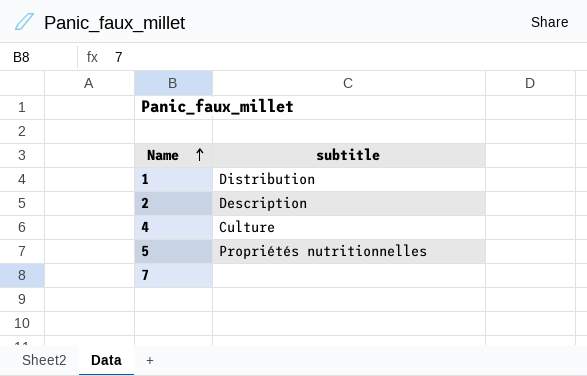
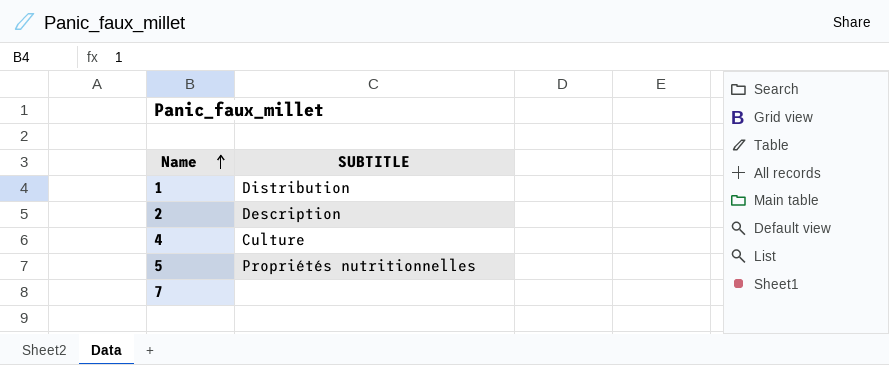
column name: subtitle -> SUBTITLE

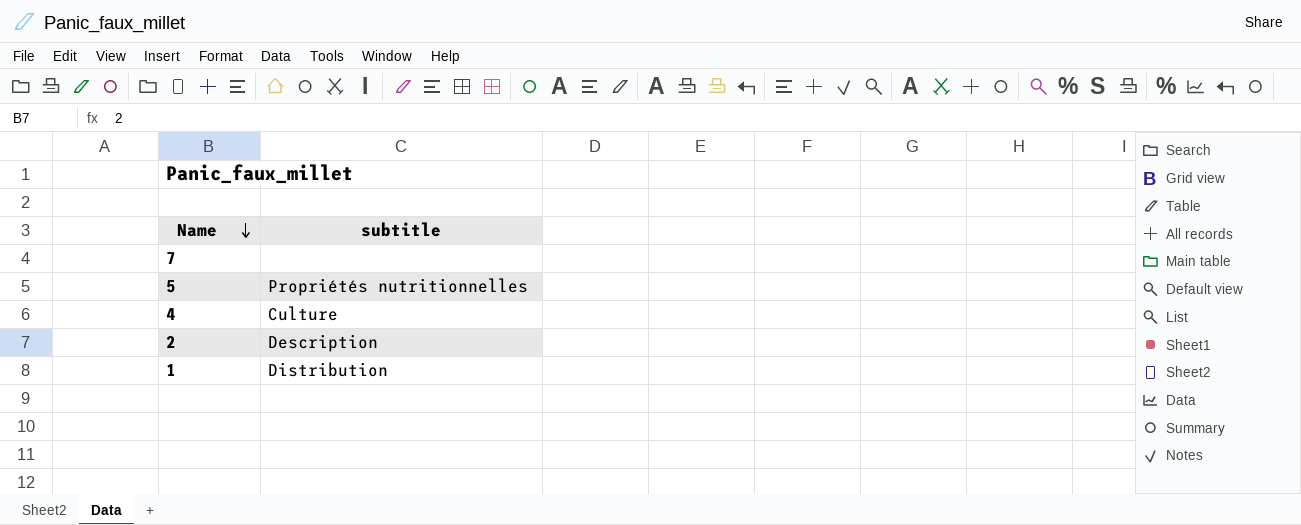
row order: Name ascending -> Name descending
column name: SUBTITLE -> subtitle

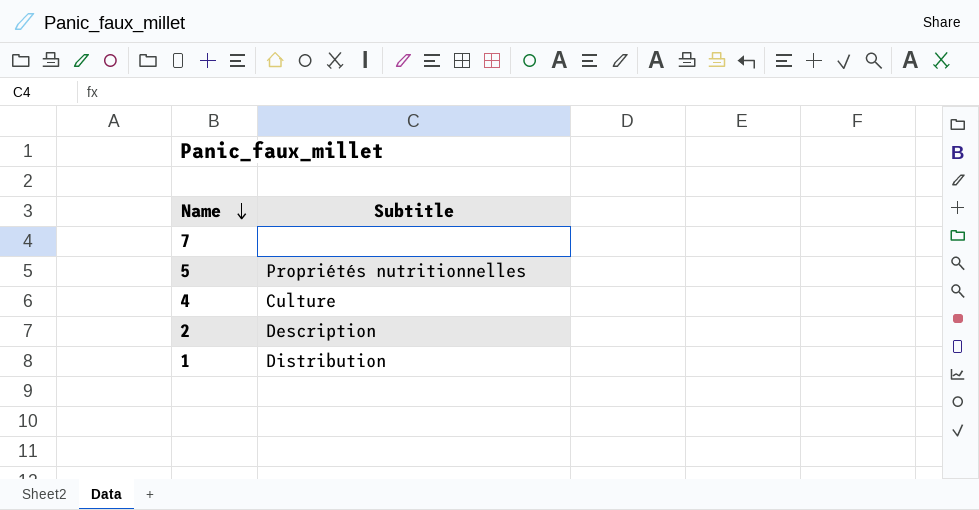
column name: subtitle -> Subtitle

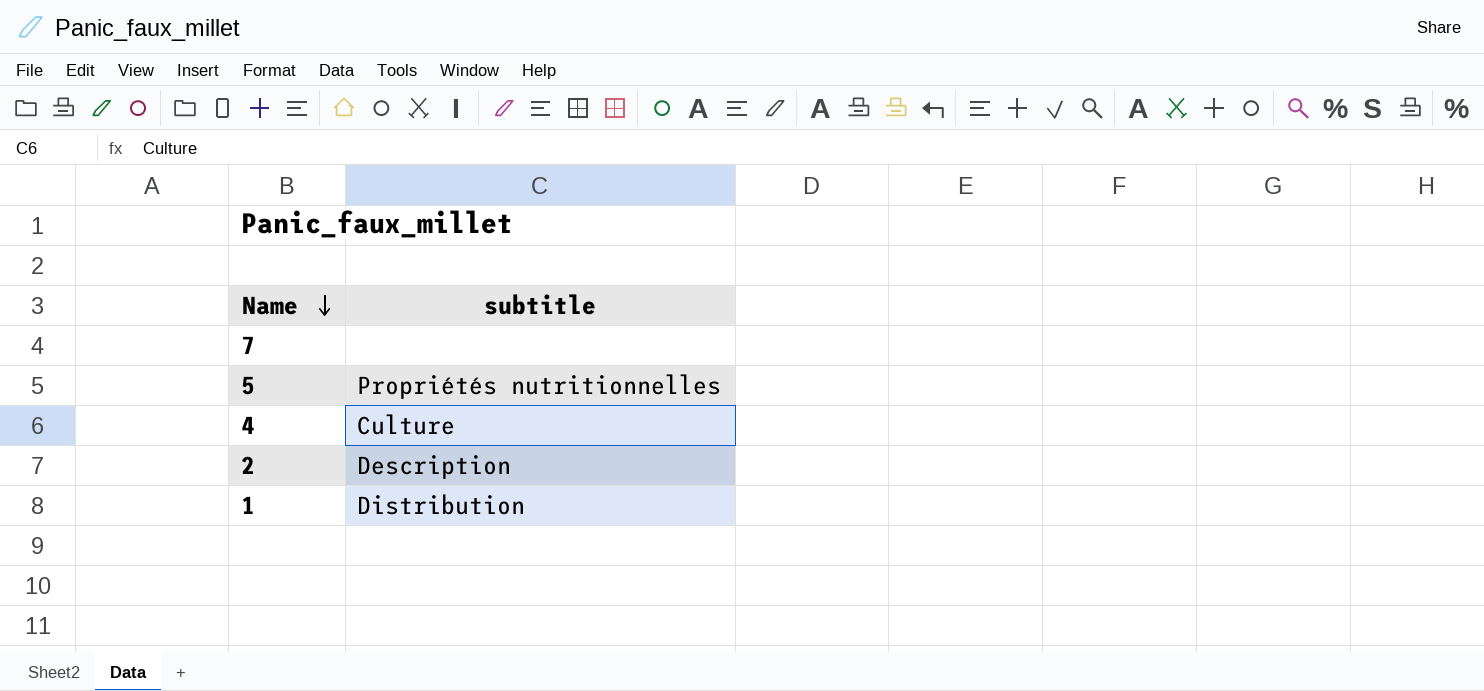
column name: Subtitle -> subtitle

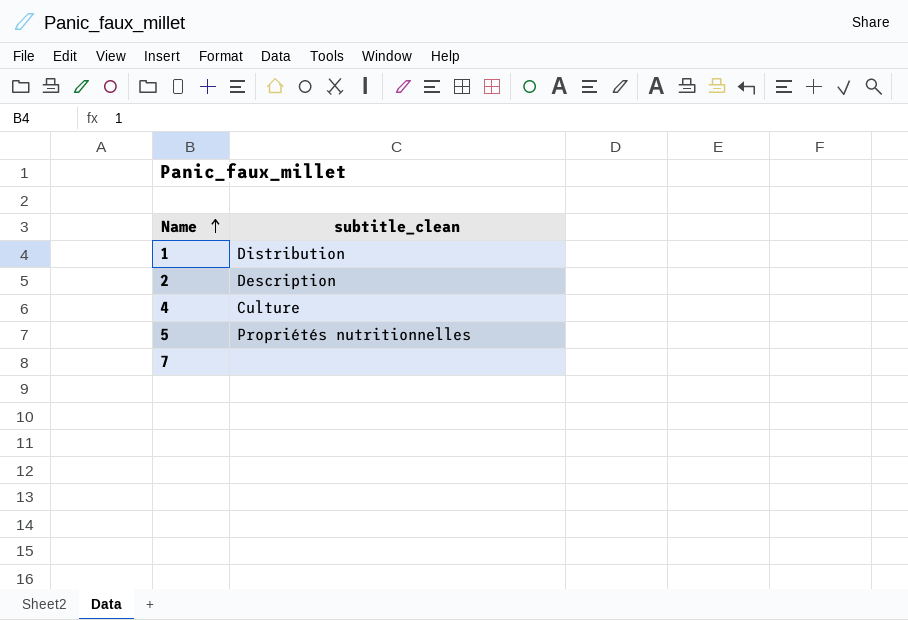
row order: Name descending -> Name ascending
column name: subtitle -> subtitle_clean

